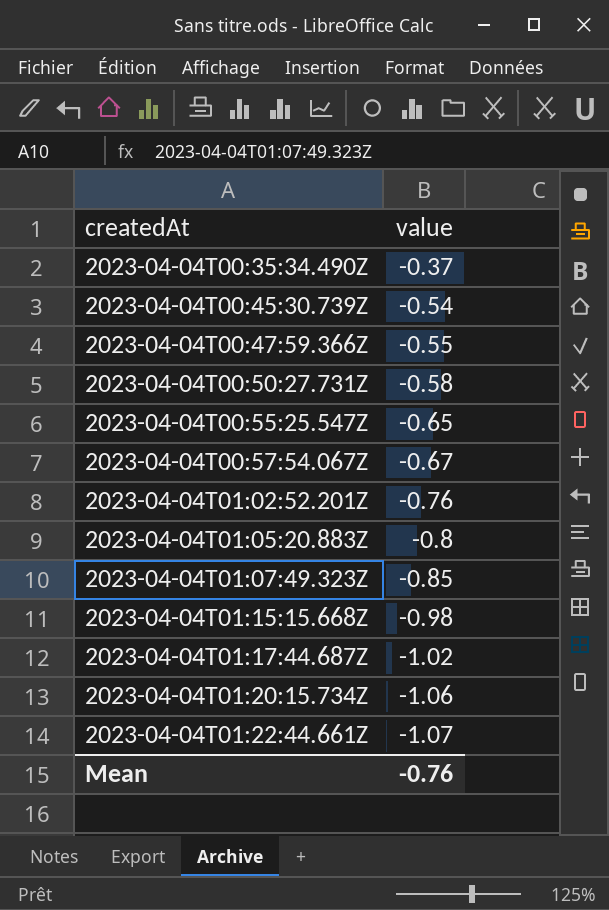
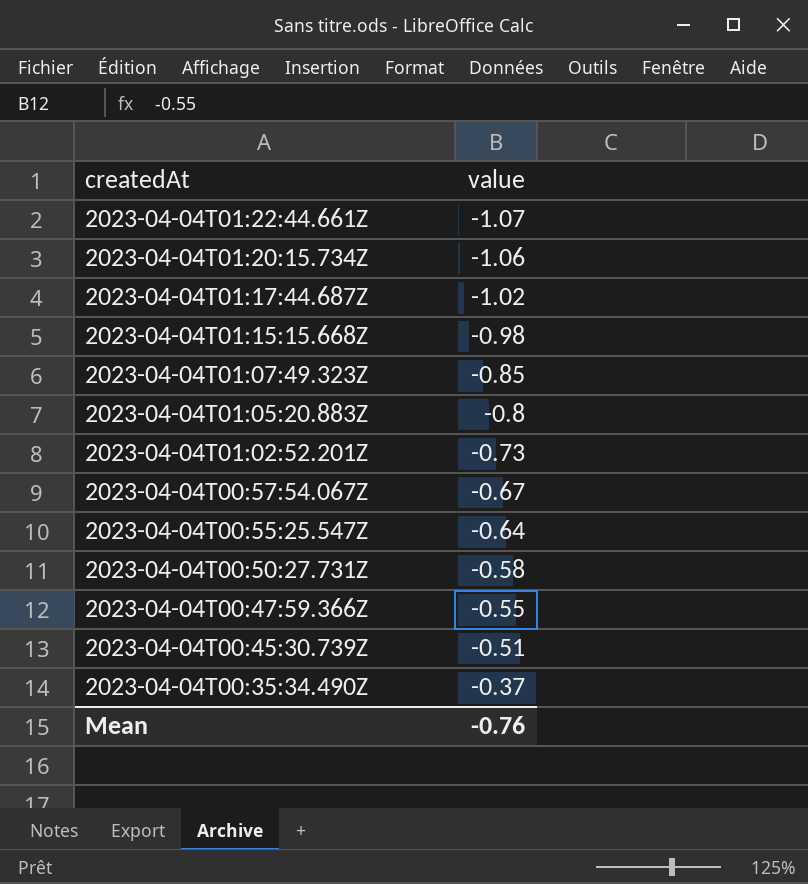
row order: createdAt ascending -> createdAt descending
2023-04-04T01:02:52.201Z | value: -0.76 -> -0.73
2023-04-04T00:55:25.547Z | value: -0.65 -> -0.64
2023-04-04T00:45:30.739Z | value: -0.54 -> -0.51

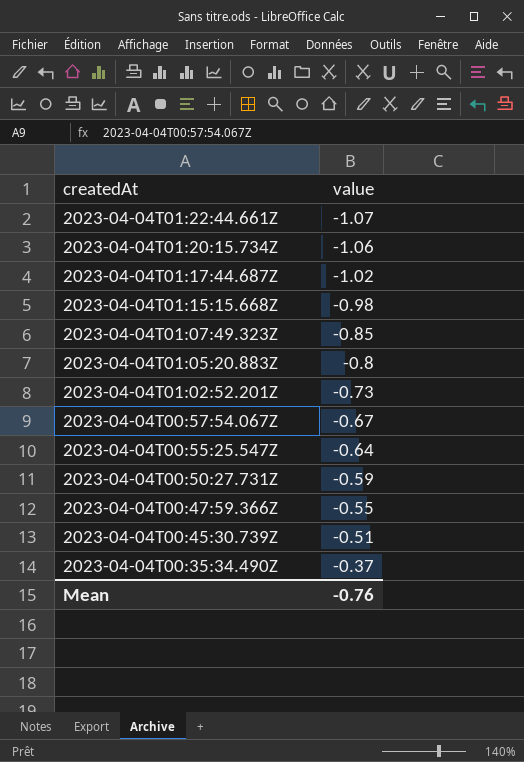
2023-04-04T00:50:27.731Z | value: -0.58 -> -0.59

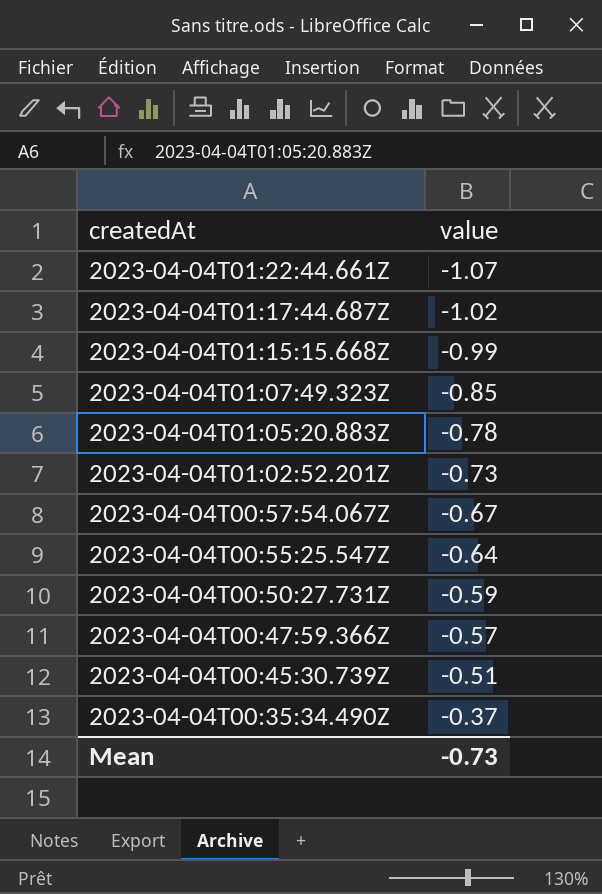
row 2023-04-04T01:20:15.734Z: -1.06 -> none
2023-04-04T01:15:15.668Z | value: -0.98 -> -0.99
2023-04-04T01:05:20.883Z | value: -0.8 -> -0.78
2023-04-04T00:47:59.366Z | value: -0.55 -> -0.57
Mean | value: -0.76 -> -0.73

